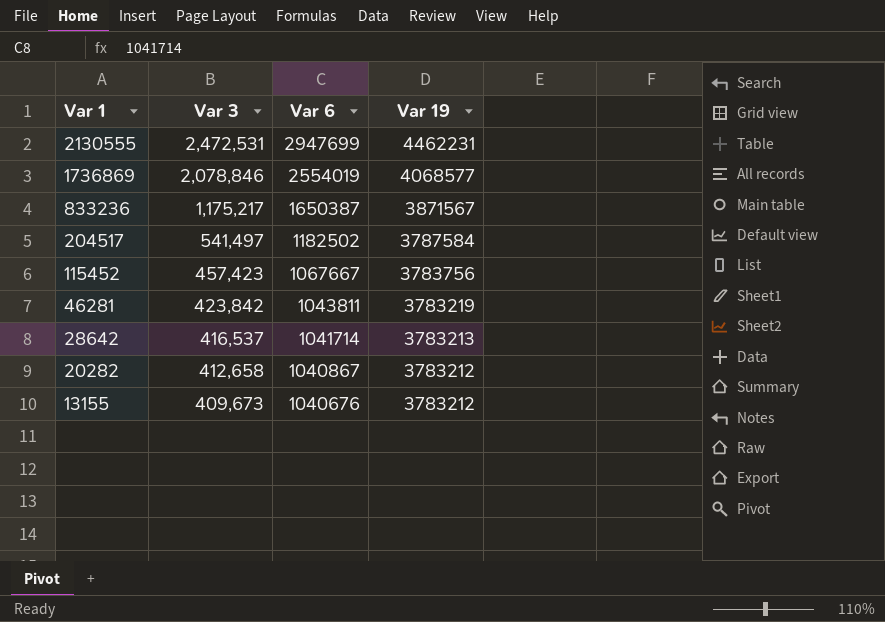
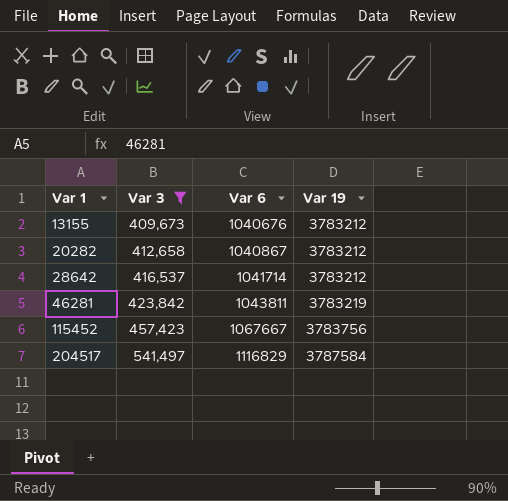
filter: none -> Var 3 <= 541,497
row order: Var 1 descending -> Var 1 ascending
28642 | Var 19: 3783213 -> 3783212
204517 | Var 6: 1182502 -> 1116829

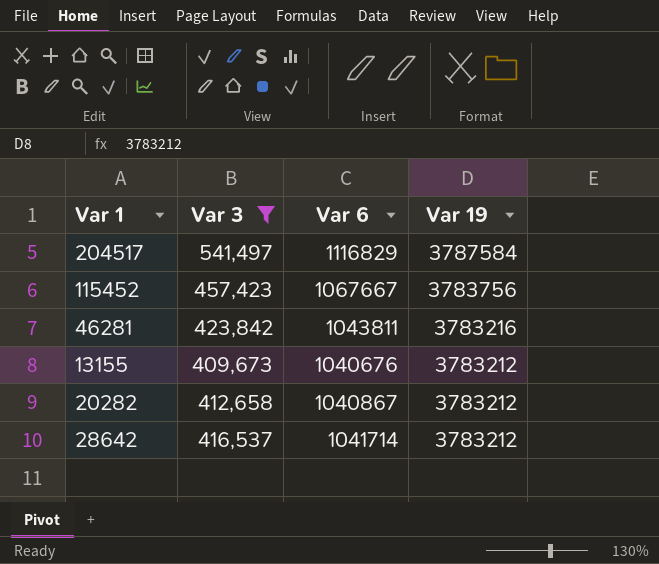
row order: Var 1 ascending -> Var 19 descending
46281 | Var 19: 3783219 -> 3783216

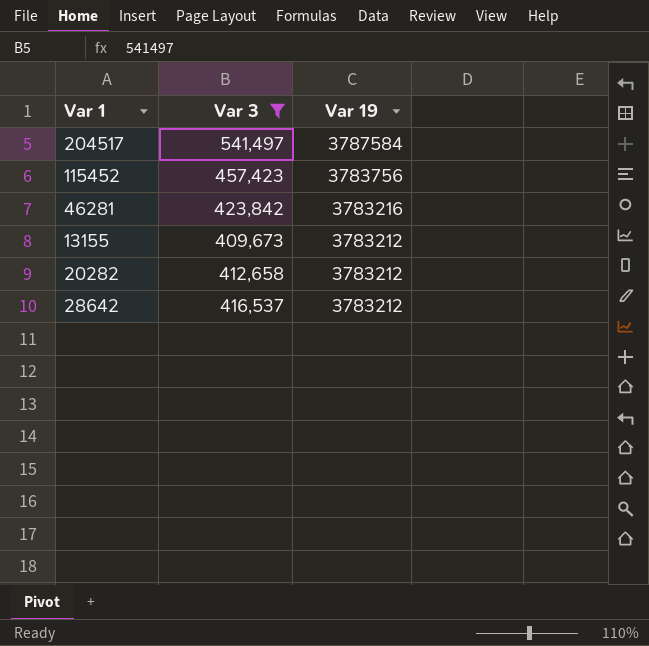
column Var 6 | position: 3 -> none

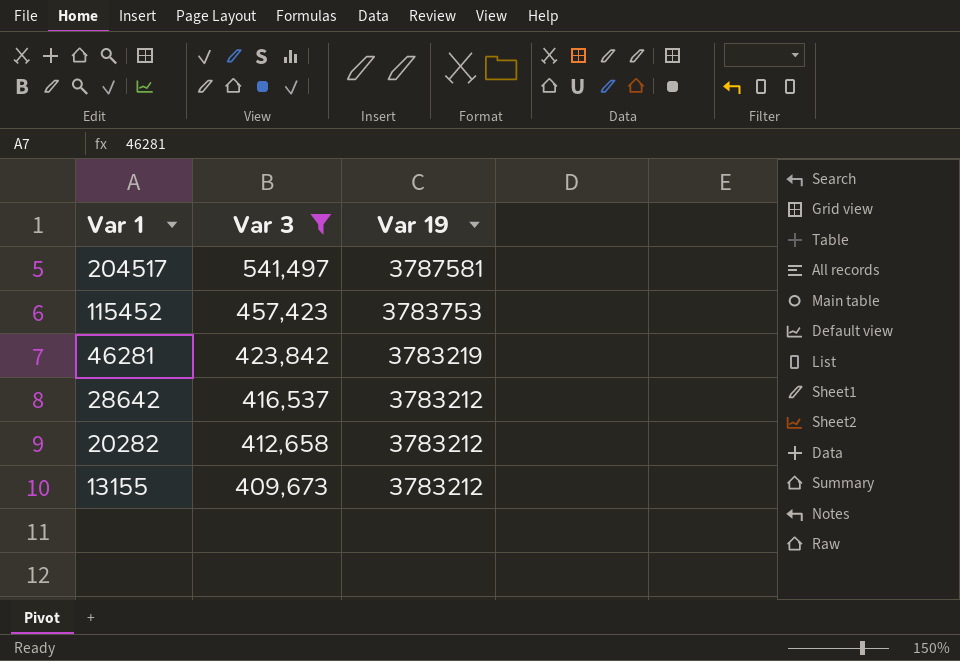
row order: Var 19 descending -> Var 1 descending
204517 | Var 19: 3787584 -> 3787581
115452 | Var 19: 3783756 -> 3783753
46281 | Var 19: 3783216 -> 3783219

